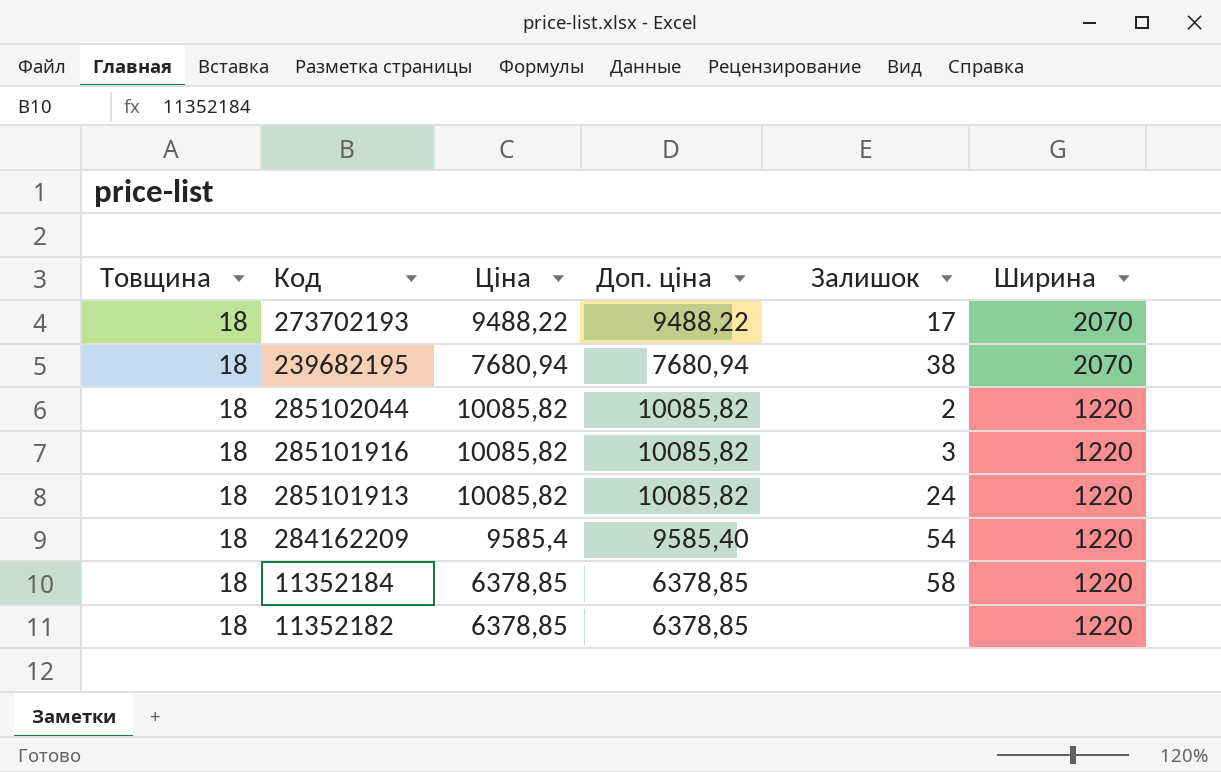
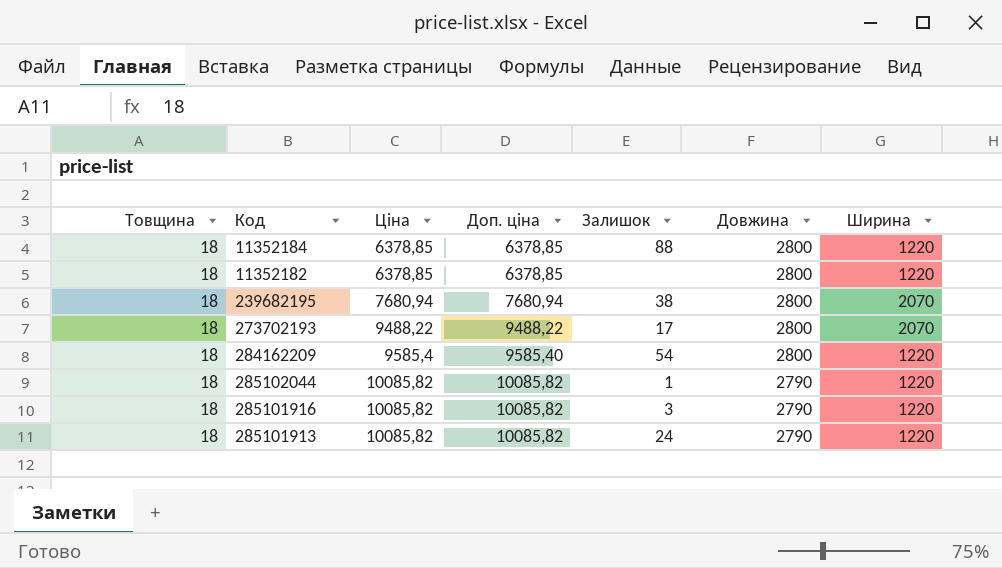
row order: Ширина descending -> Ціна ascending
column Довжина | position: none -> 6
11352184 | Залишок: 58 -> 88
285102044 | Залишок: 2 -> 1

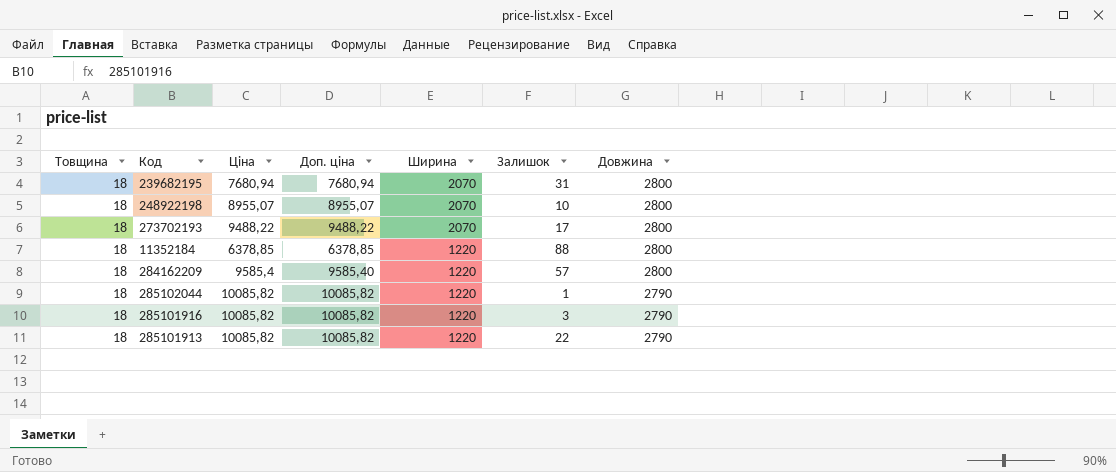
row order: Ціна ascending -> Ширина descending
column Ширина | position: 7 -> 5
row 11352182: 18 | 6378,85 | 6378,85 | none | 2800 | 1220 -> none
239682195 | Залишок: 38 -> 31
row 248922198: none -> 18 | 8955,07 | 8955,07 | 2070 | 10 | 2800
284162209 | Залишок: 54 -> 57
285101913 | Залишок: 24 -> 22

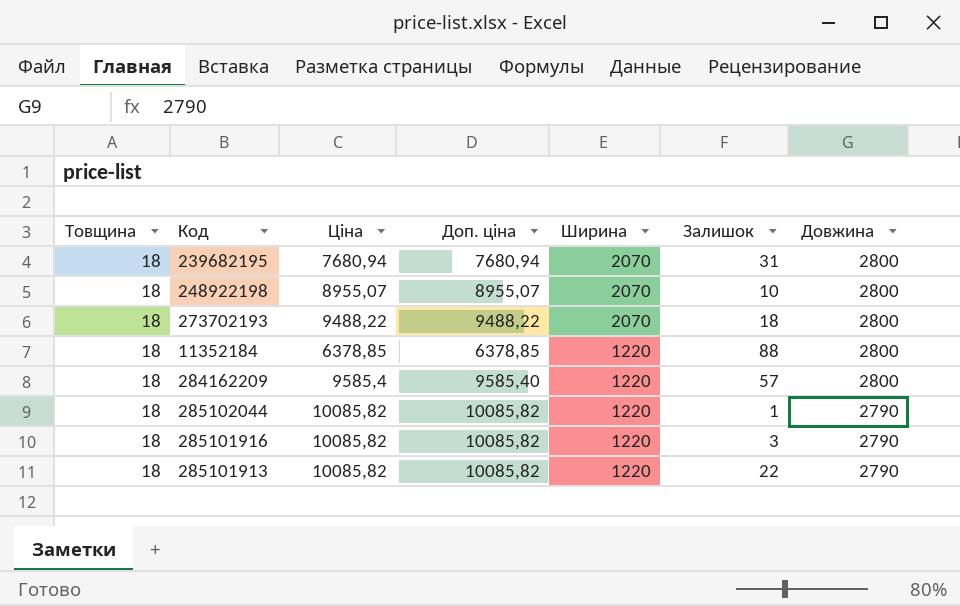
273702193 | Залишок: 17 -> 18

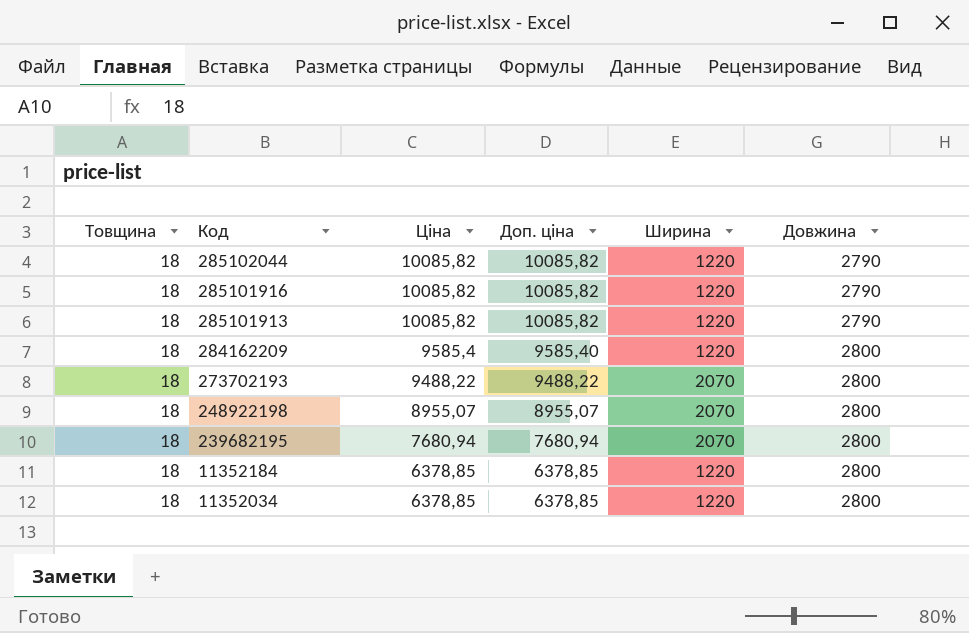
row order: Ширина descending -> Код descending
column Залишок | position: 6 -> none
row 11352034: none -> 18 | 6378,85 | 6378,85 | 1220 | 2800

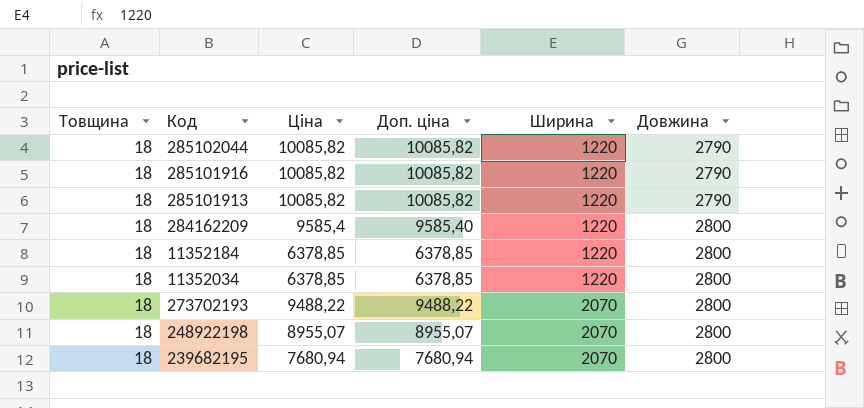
row order: Код descending -> Ширина ascending

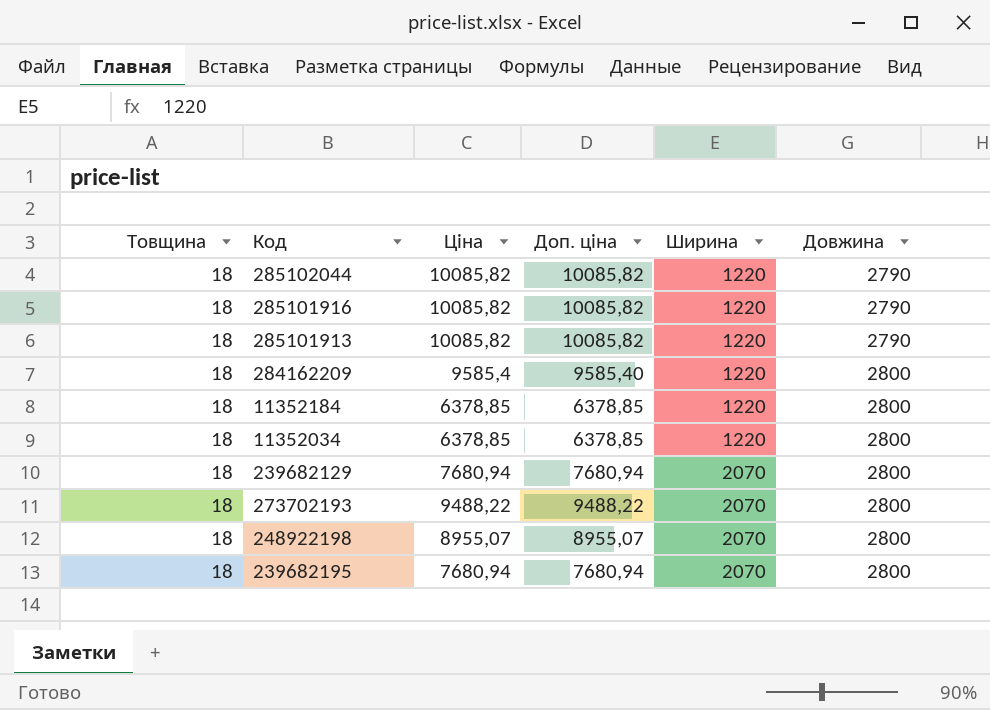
row 239682129: none -> 18 | 7680,94 | 7680,94 | 2070 | 2800

